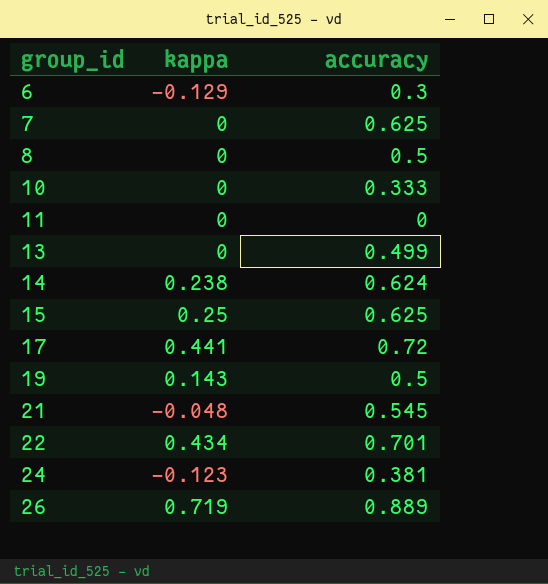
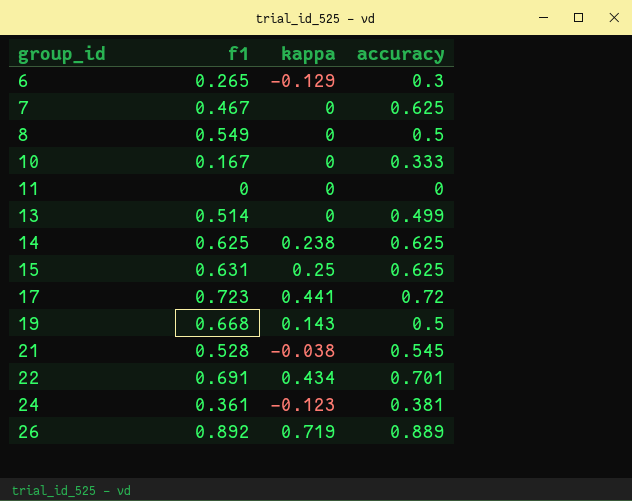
column f1 | position: none -> 2
14 | accuracy: 0.624 -> 0.625
21 | kappa: -0.048 -> -0.038

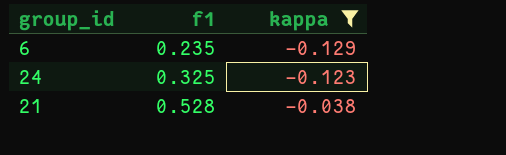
filter: none -> kappa <= -0.038
row order: group_id ascending -> f1 ascending
column accuracy | position: 4 -> none
6 | f1: 0.265 -> 0.235
24 | f1: 0.361 -> 0.325

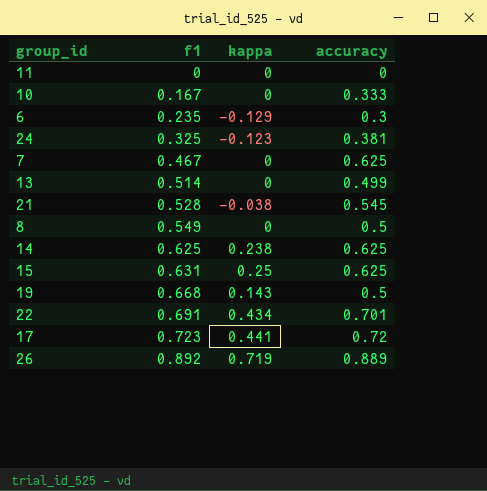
filter: kappa <= -0.038 -> none
column accuracy | position: none -> 4

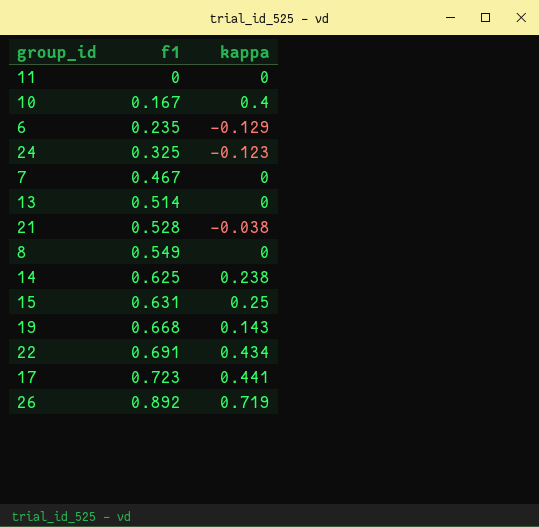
column accuracy | position: 4 -> none
10 | kappa: 0 -> 0.4

